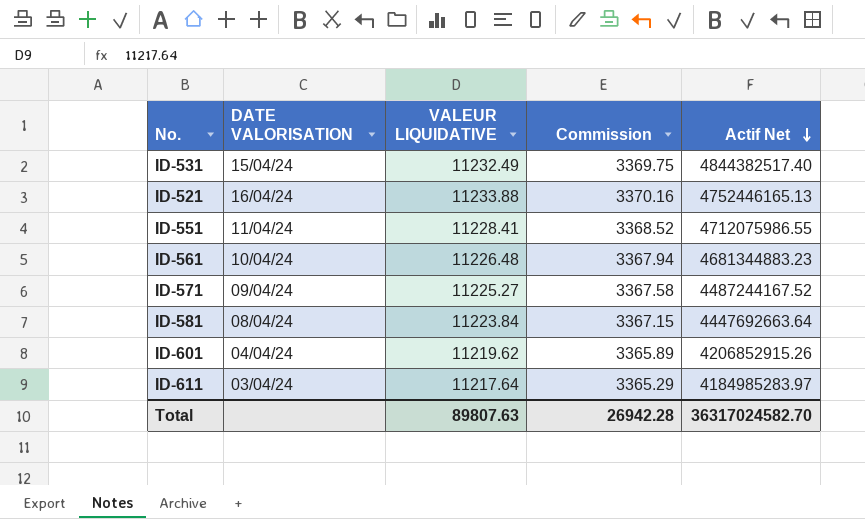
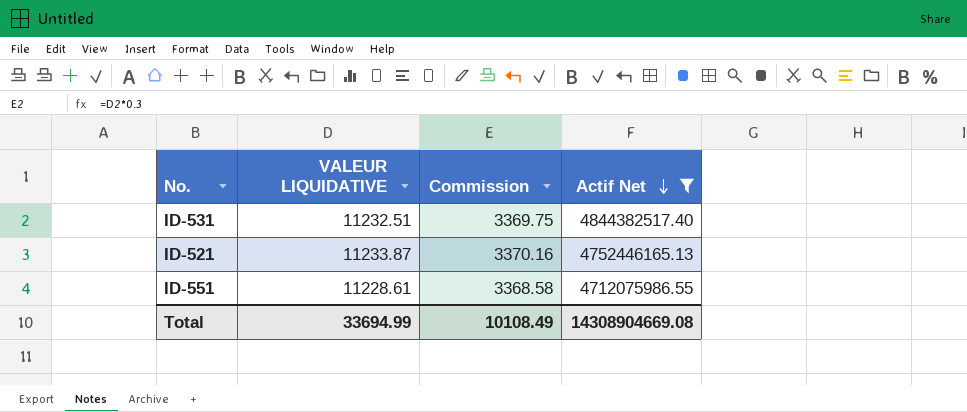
filter: none -> Actif Net >= 4712075986.55
column DATE VALORISATION | position: 2 -> none
ID-531 | VALEUR LIQUIDATIVE: 11232.49 -> 11232.51
ID-521 | VALEUR LIQUIDATIVE: 11233.88 -> 11233.87
ID-551 | VALEUR LIQUIDATIVE: 11228.41 -> 11228.61
ID-551 | Commission: 3368.52 -> 3368.58
Total | VALEUR LIQUIDATIVE: 89807.63 -> 33694.99
Total | Commission: 26942.28 -> 10108.49
Total | Actif Net: 36317024582.70 -> 14308904669.08

